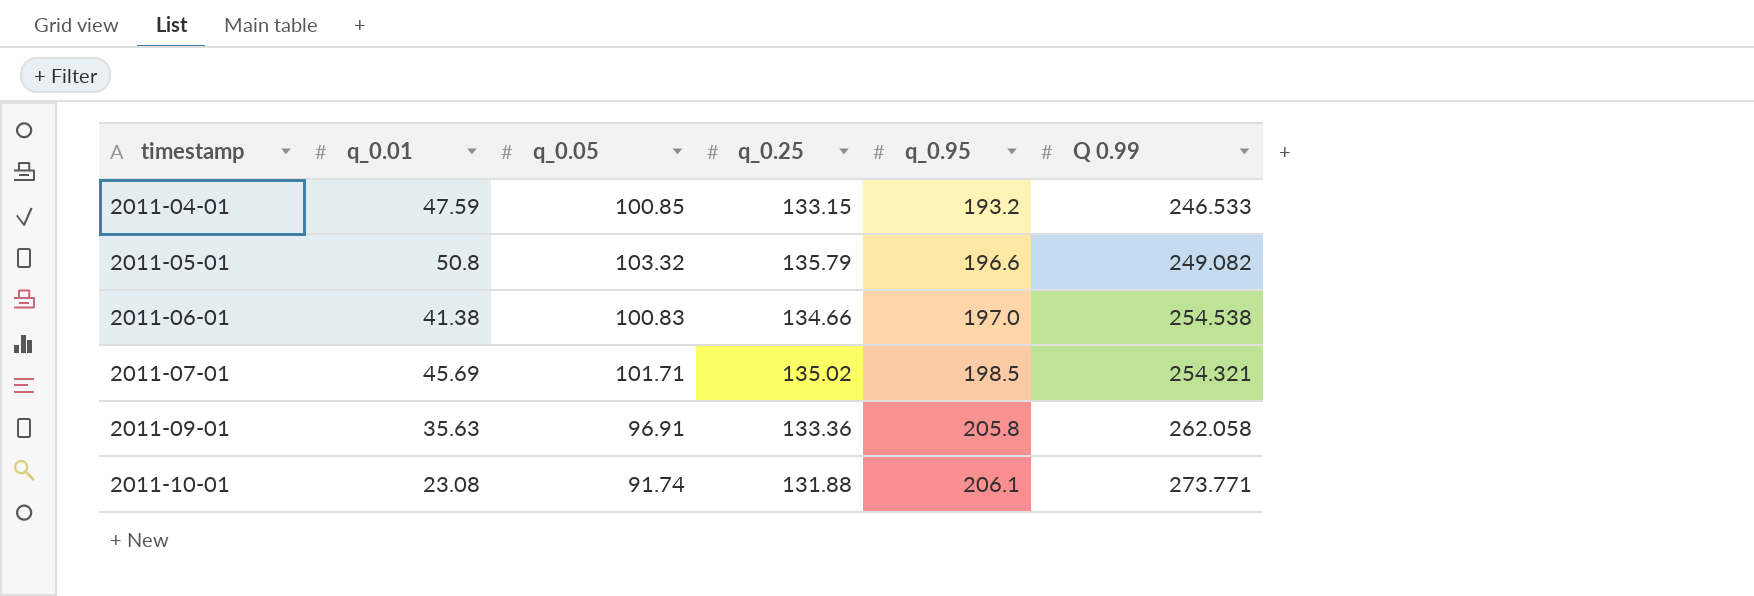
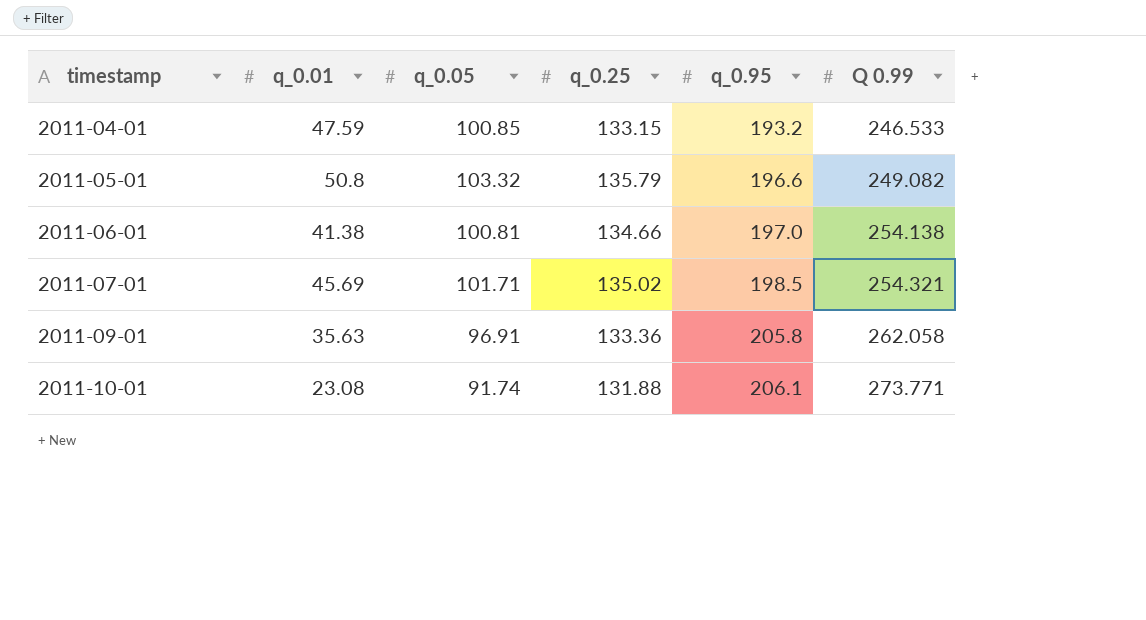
2011-06-01 | q_0.05: 100.83 -> 100.81
2011-06-01 | Q 0.99: 254.538 -> 254.138

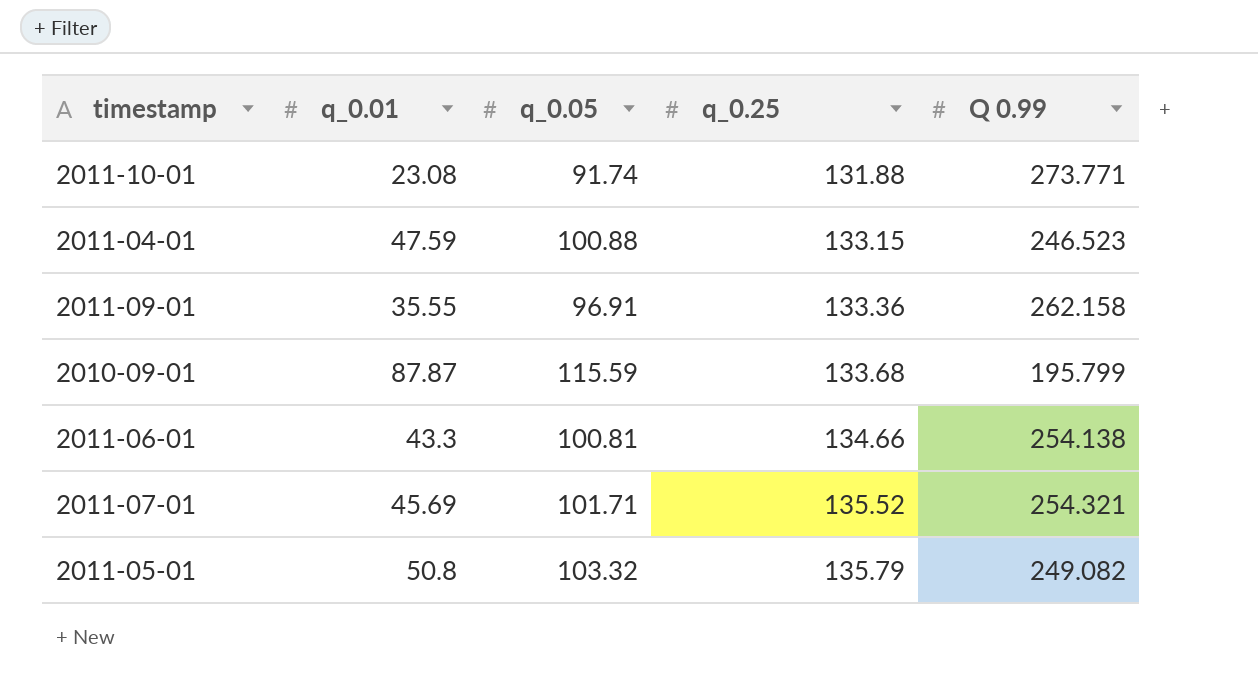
row order: timestamp ascending -> q_0.25 ascending
column q_0.95 | position: 5 -> none
2011-04-01 | q_0.05: 100.85 -> 100.88
2011-04-01 | Q 0.99: 246.533 -> 246.523
2011-09-01 | q_0.01: 35.63 -> 35.55
2011-09-01 | Q 0.99: 262.058 -> 262.158
row 2010-09-01: none -> 87.87 | 115.59 | 133.68 | 195.799
2011-06-01 | q_0.01: 41.38 -> 43.3
2011-07-01 | q_0.25: 135.02 -> 135.52

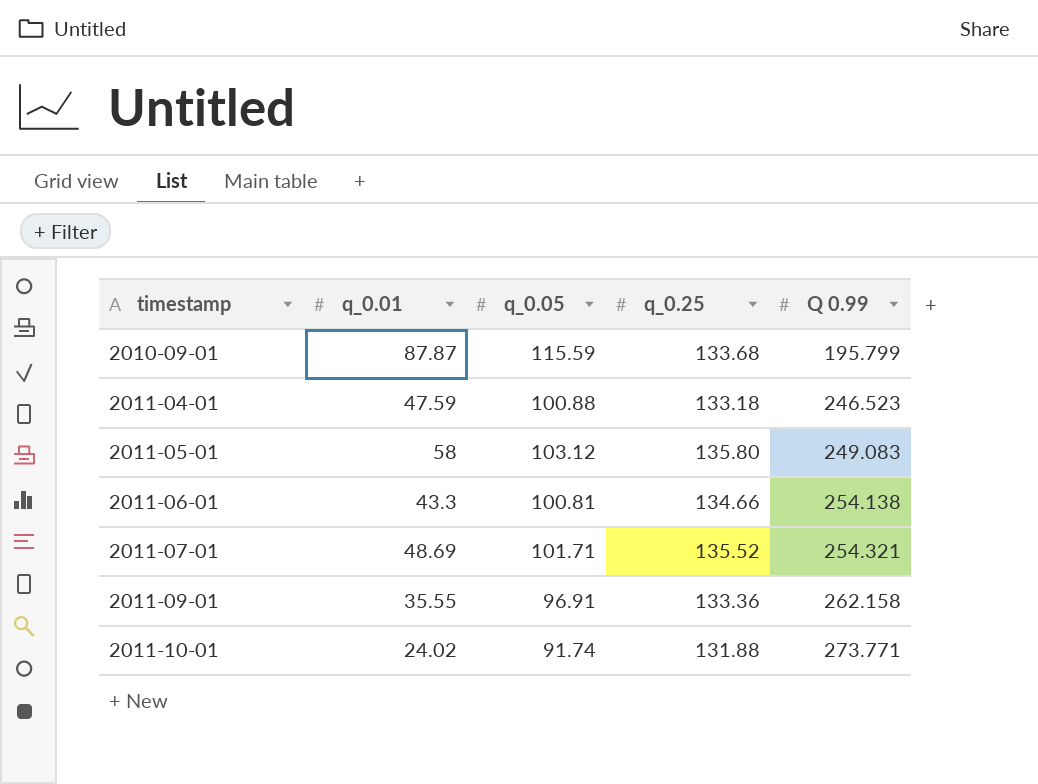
row order: q_0.25 ascending -> timestamp ascending
2011-04-01 | q_0.25: 133.15 -> 133.18
2011-05-01 | q_0.01: 50.8 -> 58
2011-05-01 | q_0.05: 103.32 -> 103.12
2011-05-01 | q_0.25: 135.79 -> 135.80
2011-05-01 | Q 0.99: 249.082 -> 249.083
2011-07-01 | q_0.01: 45.69 -> 48.69
2011-10-01 | q_0.01: 23.08 -> 24.02

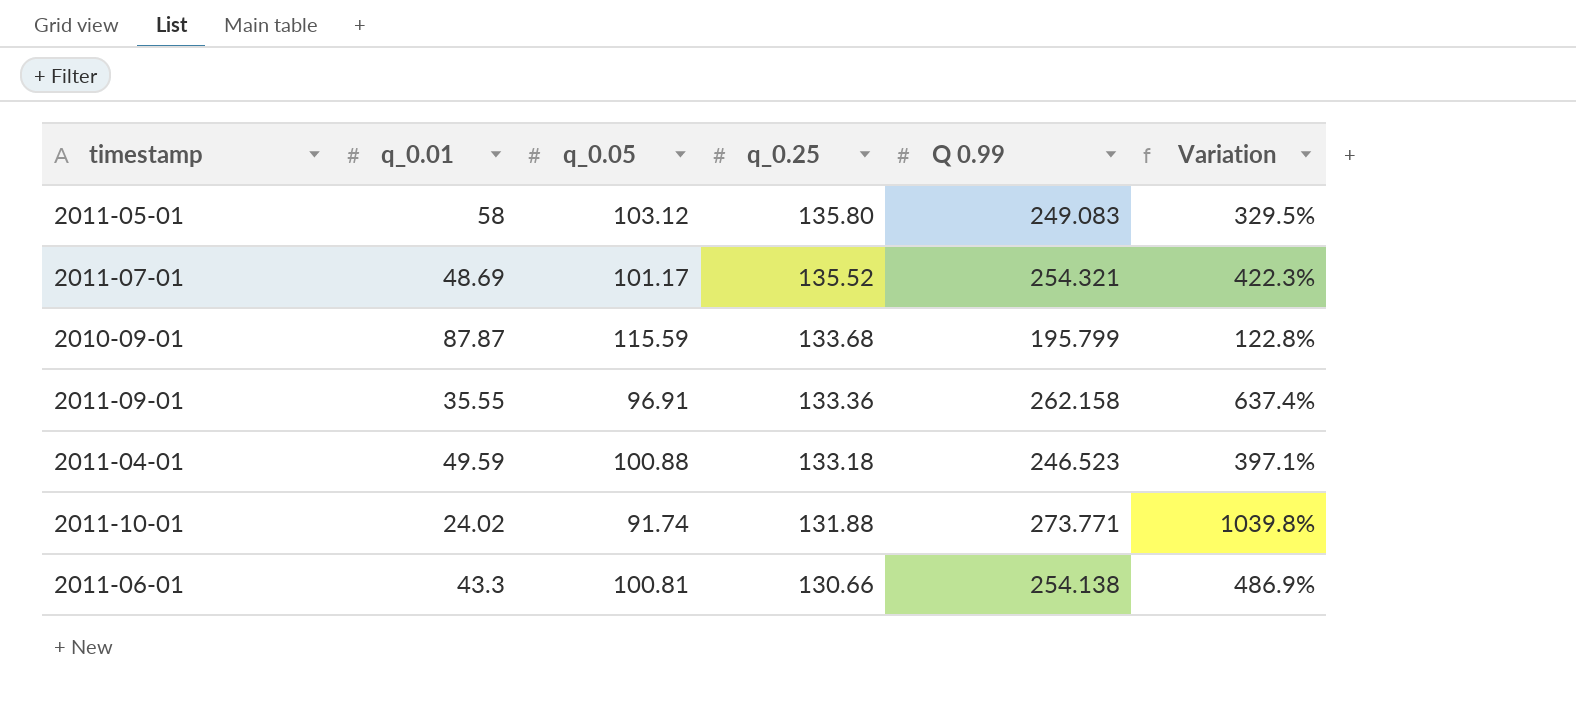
row order: timestamp ascending -> q_0.25 descending
column Variation | formula: none -> ([Q 0.99] - [q_0.01]) / [q_0.01]
2011-07-01 | q_0.05: 101.71 -> 101.17
2011-04-01 | q_0.01: 47.59 -> 49.59
2011-06-01 | q_0.25: 134.66 -> 130.66

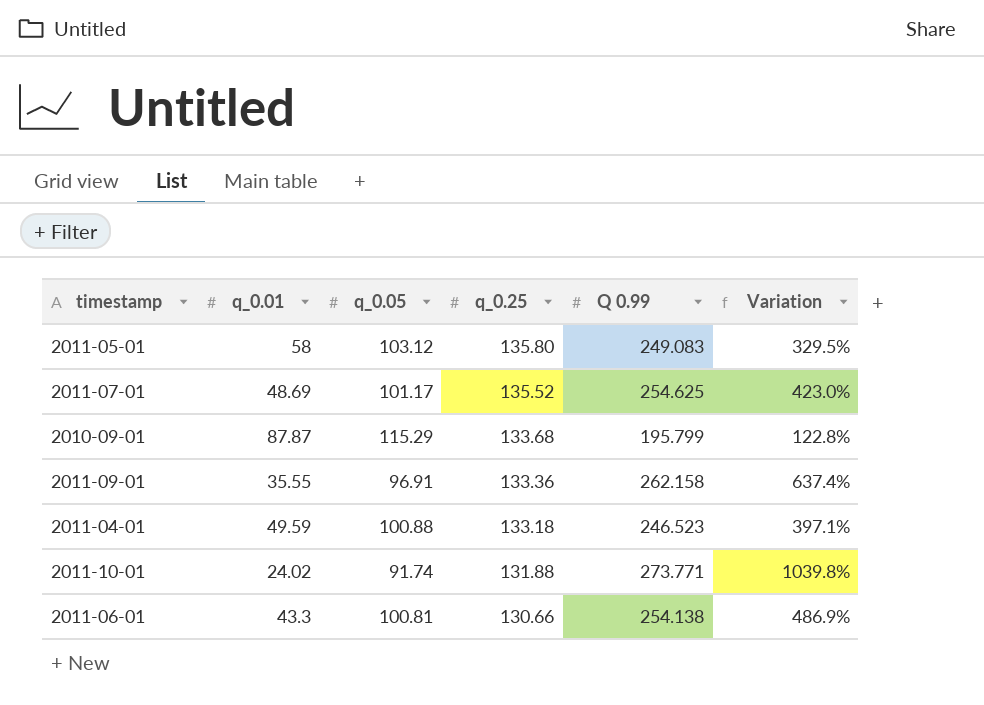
2011-07-01 | Q 0.99: 254.321 -> 254.625
2011-07-01 | Variation: 422.3% -> 423.0%
2010-09-01 | q_0.05: 115.59 -> 115.29

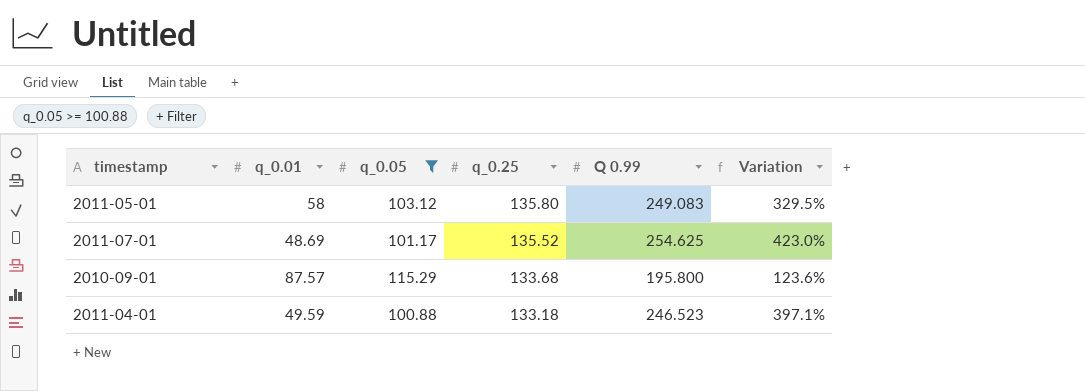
filter: none -> q_0.05 >= 100.88
2010-09-01 | q_0.01: 87.87 -> 87.57
2010-09-01 | Q 0.99: 195.799 -> 195.800
2010-09-01 | Variation: 122.8% -> 123.6%

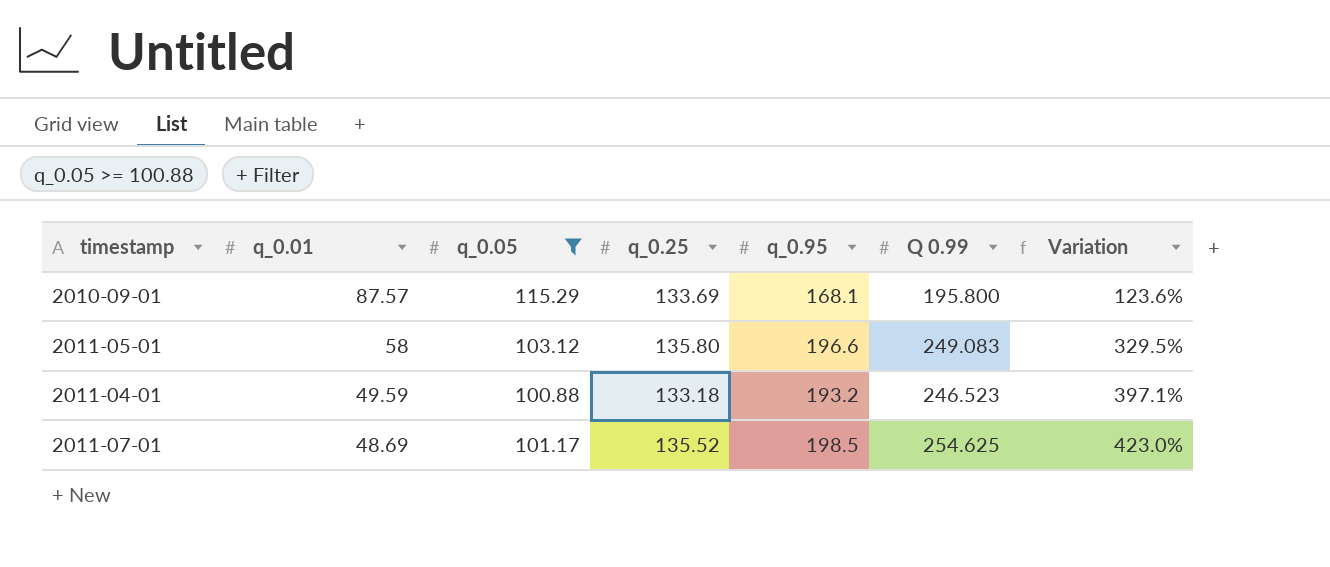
row order: q_0.25 descending -> q_0.01 descending
column q_0.95 | position: none -> 5
2010-09-01 | q_0.25: 133.68 -> 133.69

